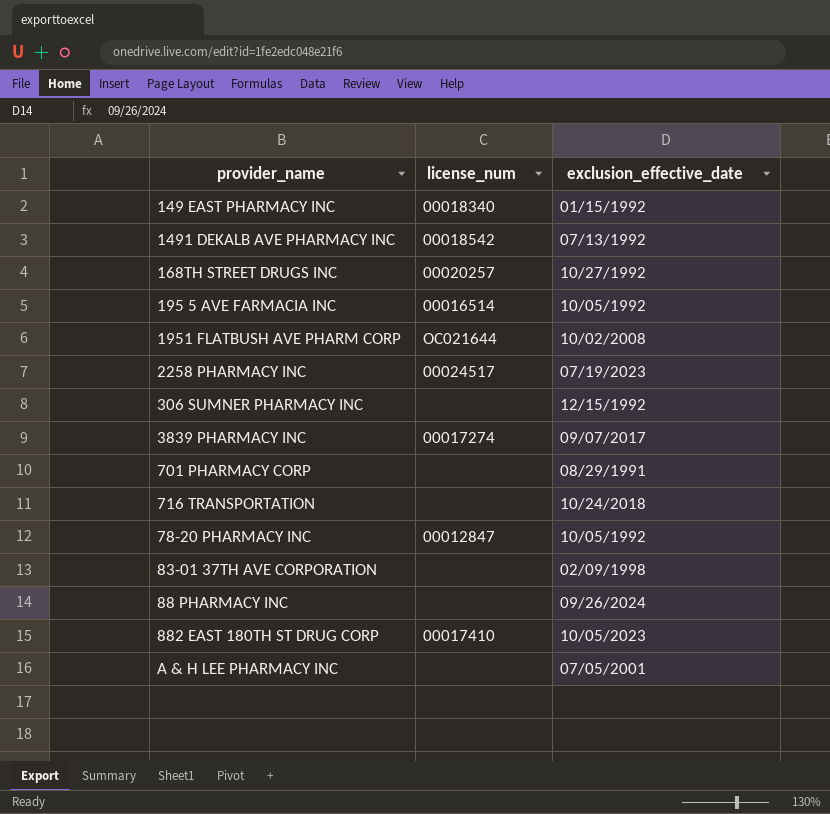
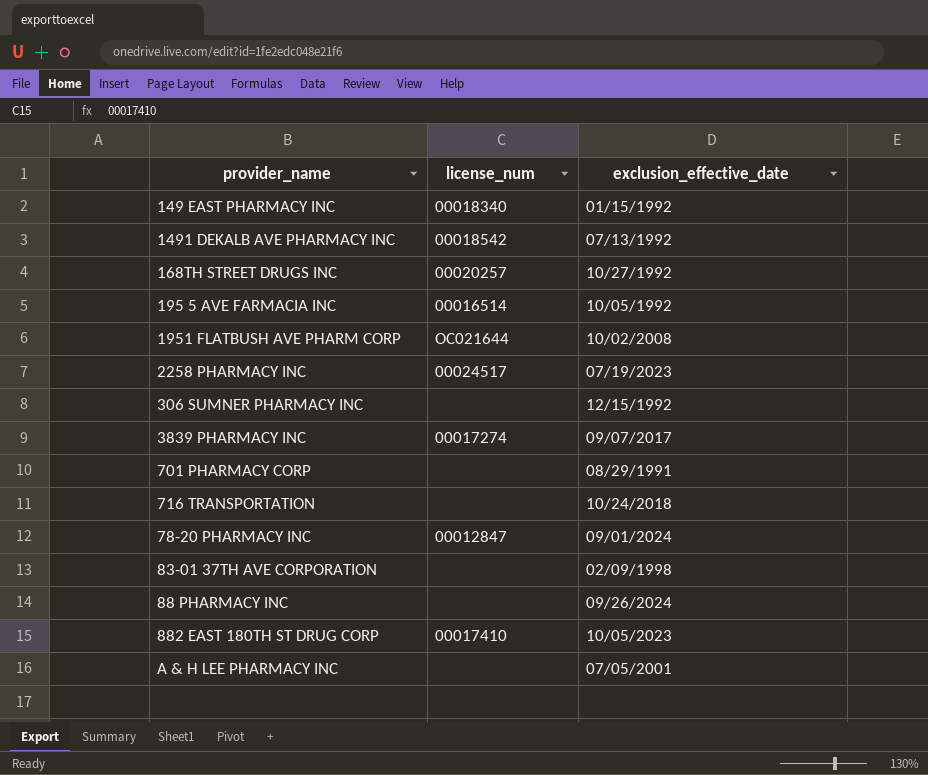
78-20 PHARMACY INC | exclusion_effective_date: 10/05/1992 -> 09/01/2024

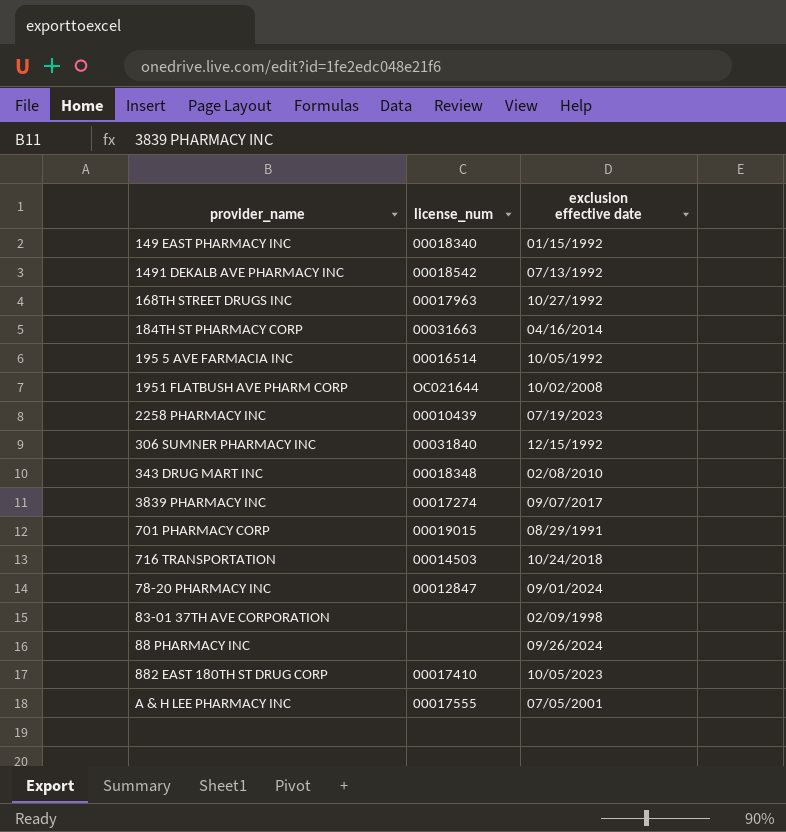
column name: exclusion_effective_date -> exclusion effective date
168TH STREET DRUGS INC | license_num: 00020257 -> 00017963
row 184TH ST PHARMACY CORP: none -> 00031663 | 04/16/2014
2258 PHARMACY INC | license_num: 00024517 -> 00010439
306 SUMNER PHARMACY INC | license_num: none -> 00031840
row 343 DRUG MART INC: none -> 00018348 | 02/08/2010
701 PHARMACY CORP | license_num: none -> 00019015
716 TRANSPORTATION | license_num: none -> 00014503
A & H LEE PHARMACY INC | license_num: none -> 00017555

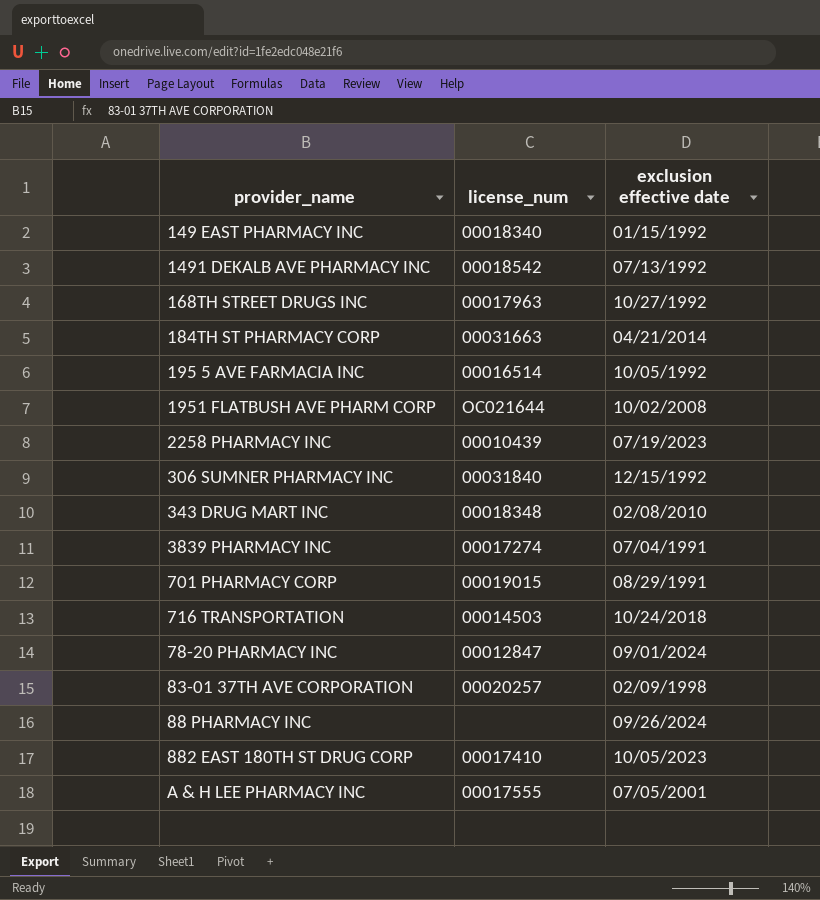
184TH ST PHARMACY CORP | exclusion effective date: 04/16/2014 -> 04/21/2014
3839 PHARMACY INC | exclusion effective date: 09/07/2017 -> 07/04/1991
83-01 37TH AVE CORPORATION | license_num: none -> 00020257

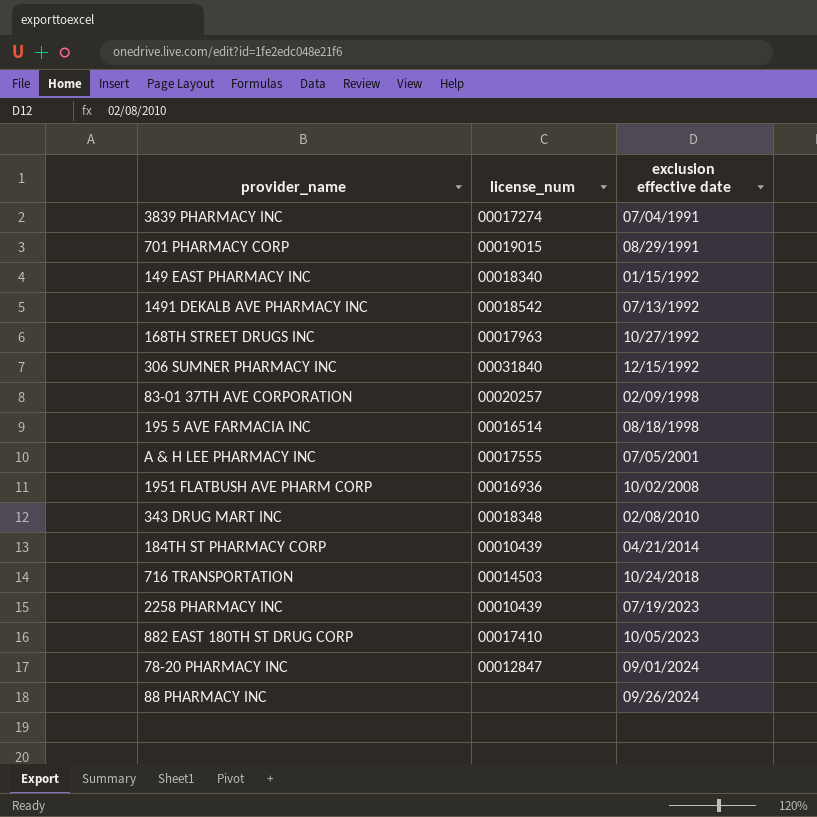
row order: none -> exclusion effective date ascending
195 5 AVE FARMACIA INC | exclusion effective date: 10/05/1992 -> 08/18/1998
1951 FLATBUSH AVE PHARM CORP | license_num: OC021644 -> 00016936
184TH ST PHARMACY CORP | license_num: 00031663 -> 00010439

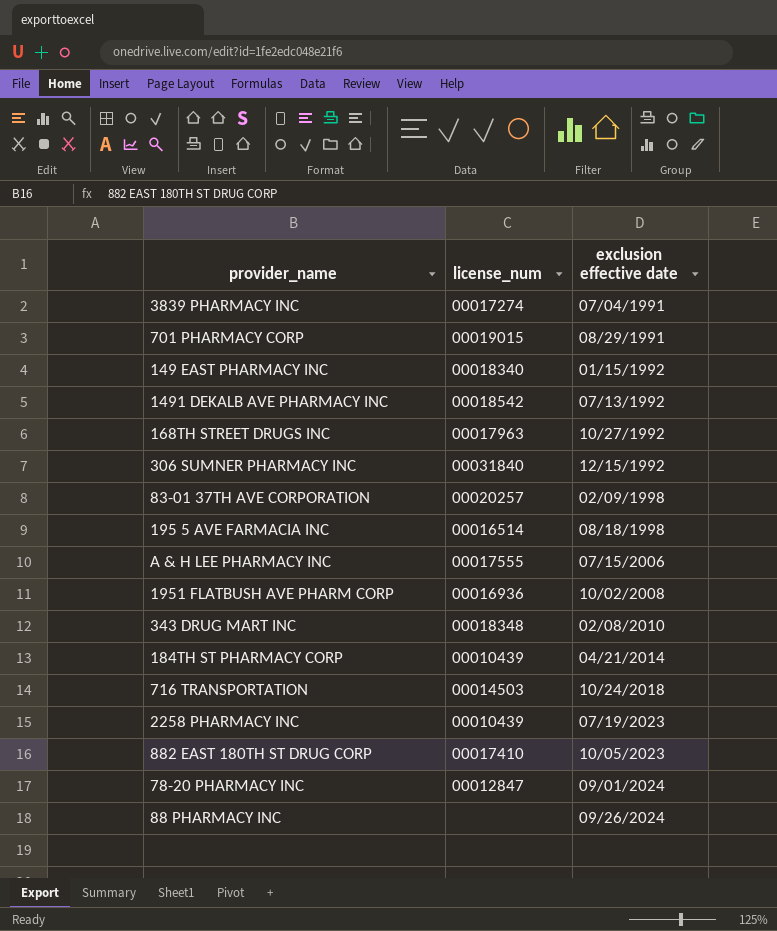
A & H LEE PHARMACY INC | exclusion effective date: 07/05/2001 -> 07/15/2006

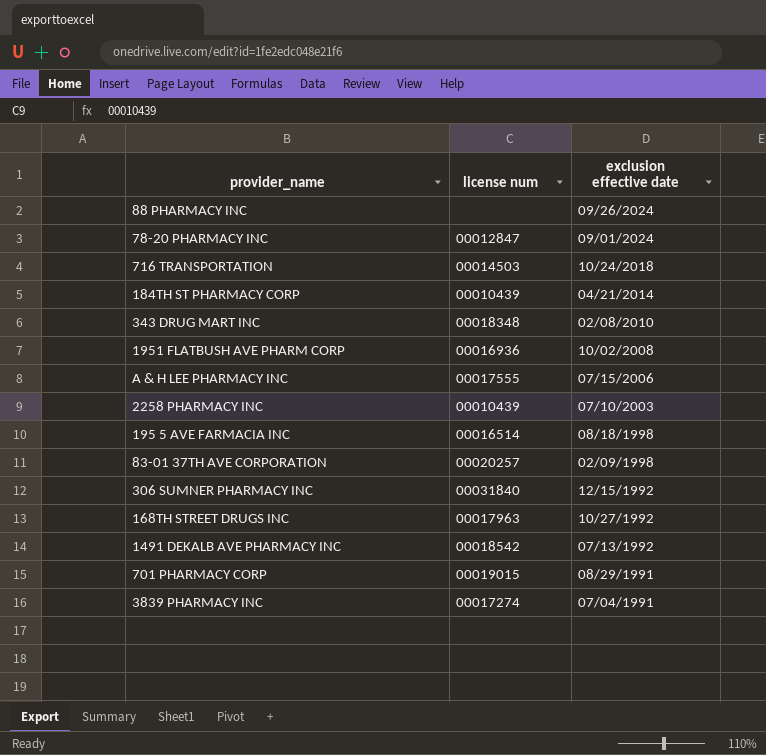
row order: exclusion effective date ascending -> exclusion effective date descending
column name: license_num -> license num
row 149 EAST PHARMACY INC: 00018340 | 01/15/1992 -> none
row 882 EAST 180TH ST DRUG CORP: 00017410 | 10/05/2023 -> none
2258 PHARMACY INC | exclusion effective date: 07/19/2023 -> 07/10/2003

